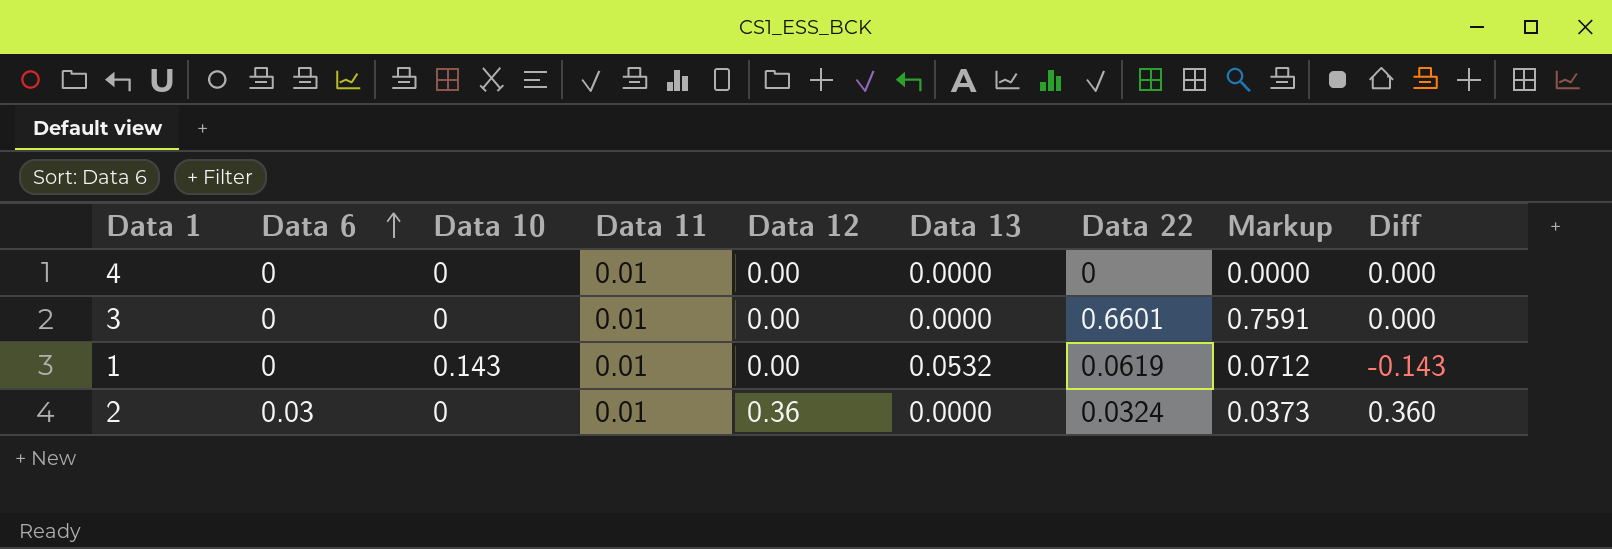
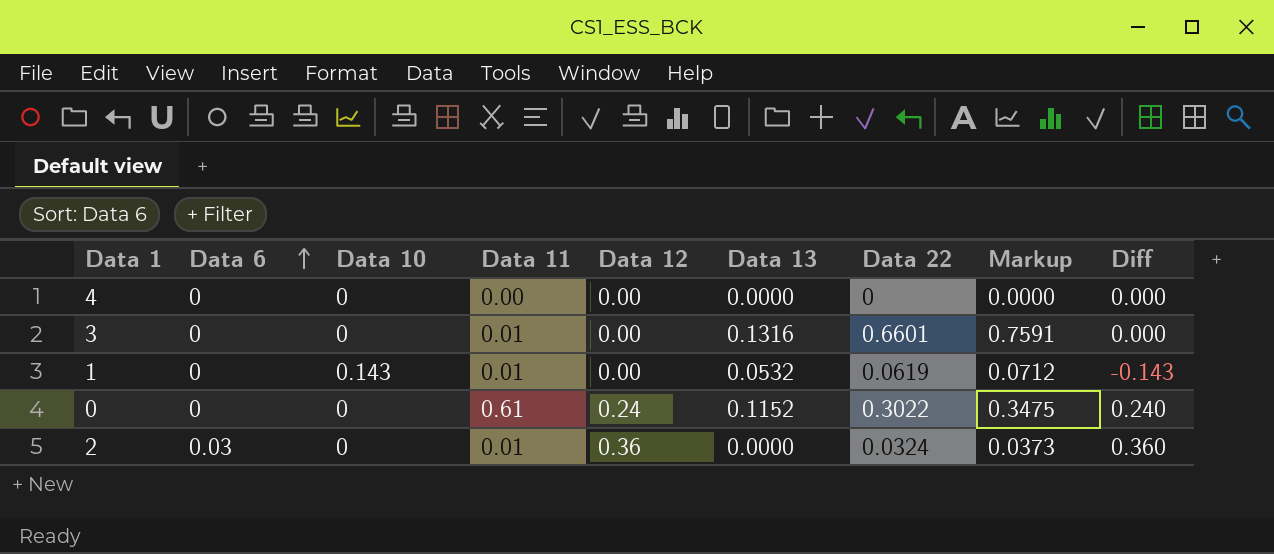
4 | Data 11: 0.01 -> 0.00
3 | Data 13: 0.0000 -> 0.1316
row 0: none -> 0 | 0 | 0.61 | 0.24 | 0.1152 | 0.3022 | 0.3475 | 0.240

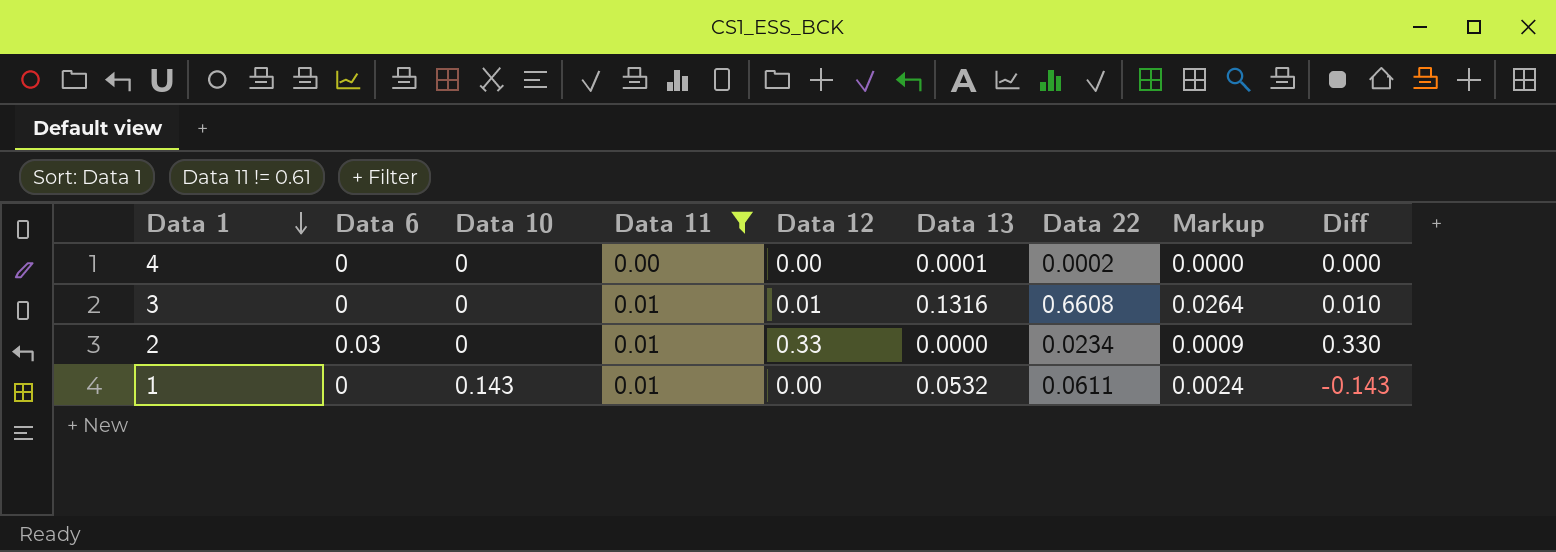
filter: none -> Data 11 != 0.61
row order: Data 6 ascending -> Data 1 descending
column Markup | formula: [Data 22] * 1.15 -> [Data 22] * 0.04
4 | Data 13: 0.0000 -> 0.0001
4 | Data 22: 0 -> 0.0002
3 | Data 12: 0.00 -> 0.01
3 | Data 22: 0.6601 -> 0.6608
3 | Diff: 0.000 -> 0.010
2 | Data 12: 0.36 -> 0.33
2 | Data 22: 0.0324 -> 0.0234
2 | Diff: 0.360 -> 0.330
1 | Data 22: 0.0619 -> 0.0611

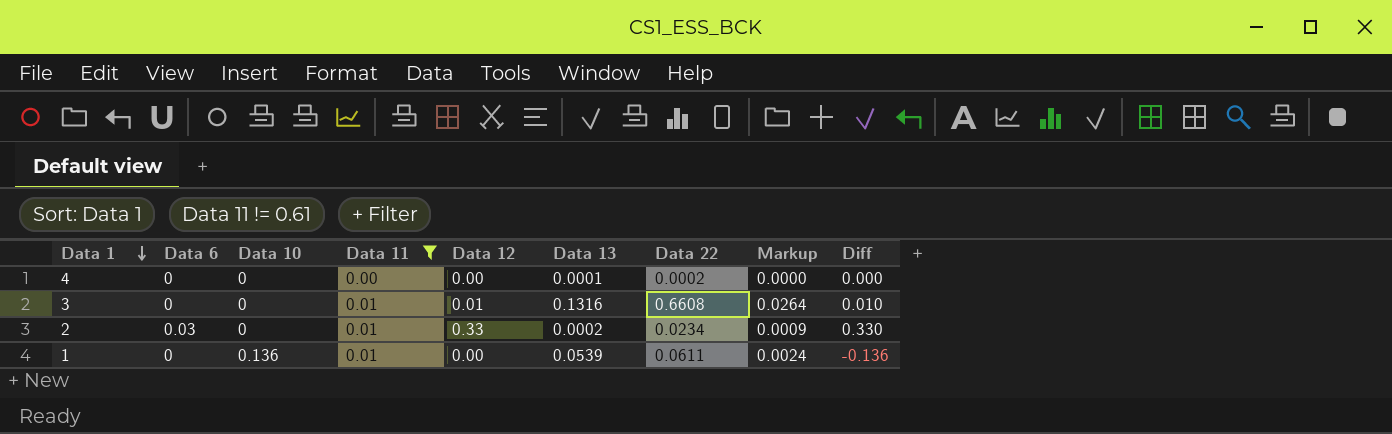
2 | Data 13: 0.0000 -> 0.0002
1 | Data 10: 0.143 -> 0.136
1 | Data 13: 0.0532 -> 0.0539
1 | Diff: -0.143 -> -0.136

